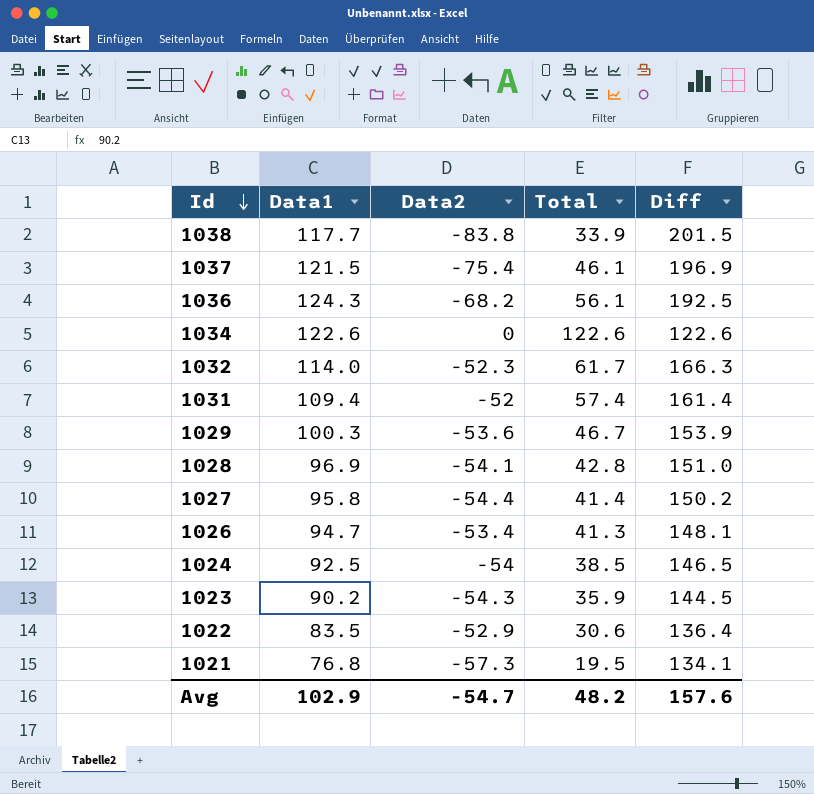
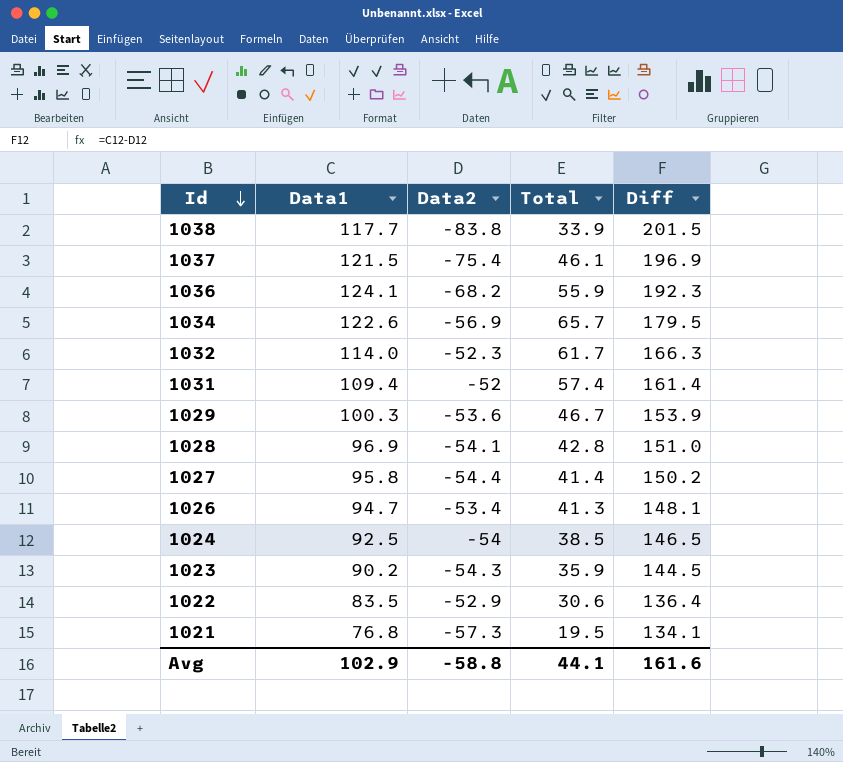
1036 | Data1: 124.3 -> 124.1
1036 | Total: 56.1 -> 55.9
1036 | Diff: 192.5 -> 192.3
1034 | Data2: 0 -> -56.9
1034 | Total: 122.6 -> 65.7
1034 | Diff: 122.6 -> 179.5
Avg | Data2: -54.7 -> -58.8
Avg | Total: 48.2 -> 44.1
Avg | Diff: 157.6 -> 161.6

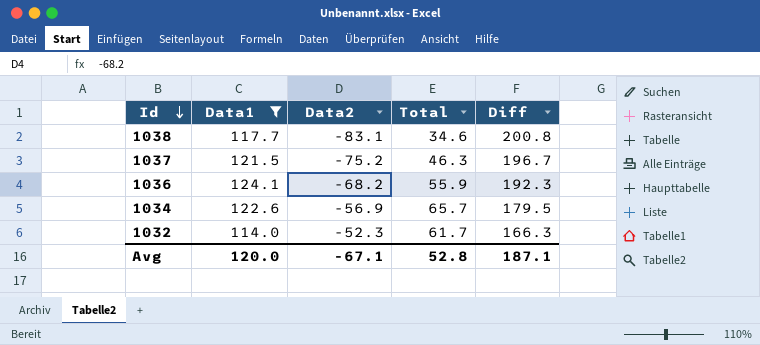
filter: none -> Data1 >= 114.0
1038 | Data2: -83.8 -> -83.1
1038 | Total: 33.9 -> 34.6
1038 | Diff: 201.5 -> 200.8
1037 | Data2: -75.4 -> -75.2
1037 | Total: 46.1 -> 46.3
1037 | Diff: 196.9 -> 196.7
Avg | Data1: 102.9 -> 120.0
Avg | Data2: -58.8 -> -67.1
Avg | Total: 44.1 -> 52.8
Avg | Diff: 161.6 -> 187.1

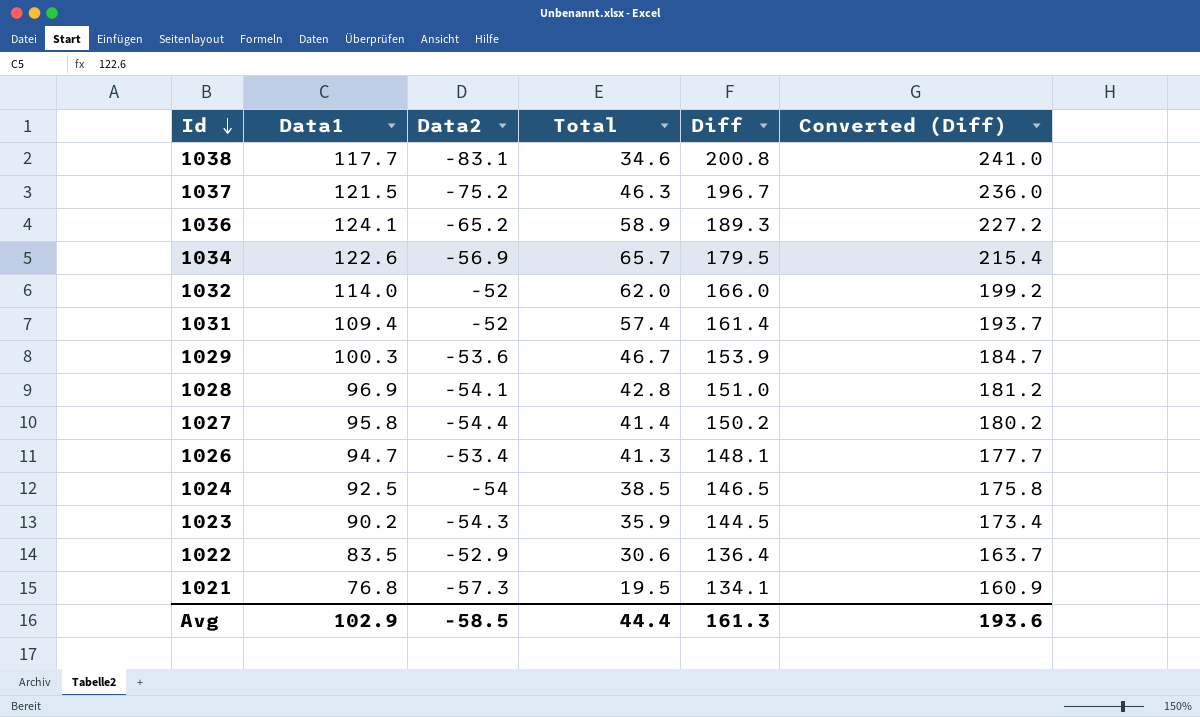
filter: Data1 >= 114.0 -> none
column Converted (Diff) | formula: none -> [Diff] * 1.2
1036 | Data2: -68.2 -> -65.2
1036 | Total: 55.9 -> 58.9
1036 | Diff: 192.3 -> 189.3
1032 | Data2: -52.3 -> -52
1032 | Total: 61.7 -> 62.0
1032 | Diff: 166.3 -> 166.0
Avg | Data1: 120.0 -> 102.9
Avg | Data2: -67.1 -> -58.5
Avg | Total: 52.8 -> 44.4
Avg | Diff: 187.1 -> 161.3

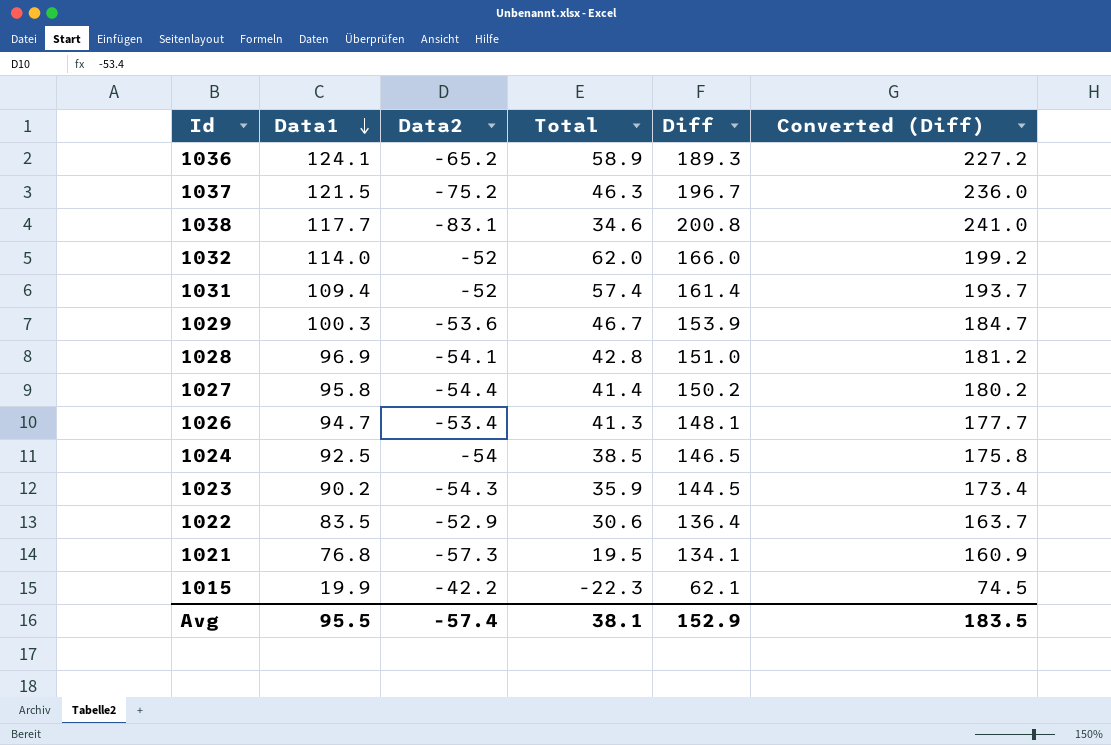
row order: Id descending -> Data1 descending
row 1034: 122.6 | -56.9 | 65.7 | 179.5 | 215.4 -> none
row 1015: none -> 19.9 | -42.2 | -22.3 | 62.1 | 74.5
Avg | Data1: 102.9 -> 95.5
Avg | Data2: -58.5 -> -57.4
Avg | Total: 44.4 -> 38.1
Avg | Diff: 161.3 -> 152.9
Avg | Converted (Diff): 193.6 -> 183.5

